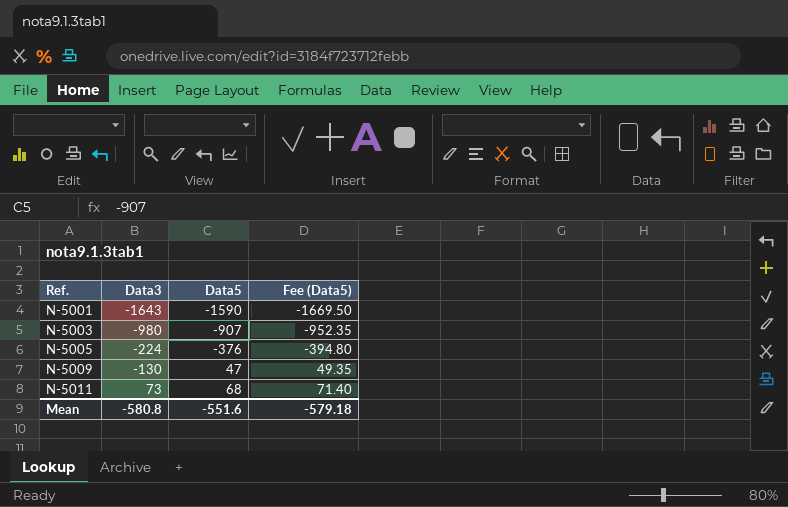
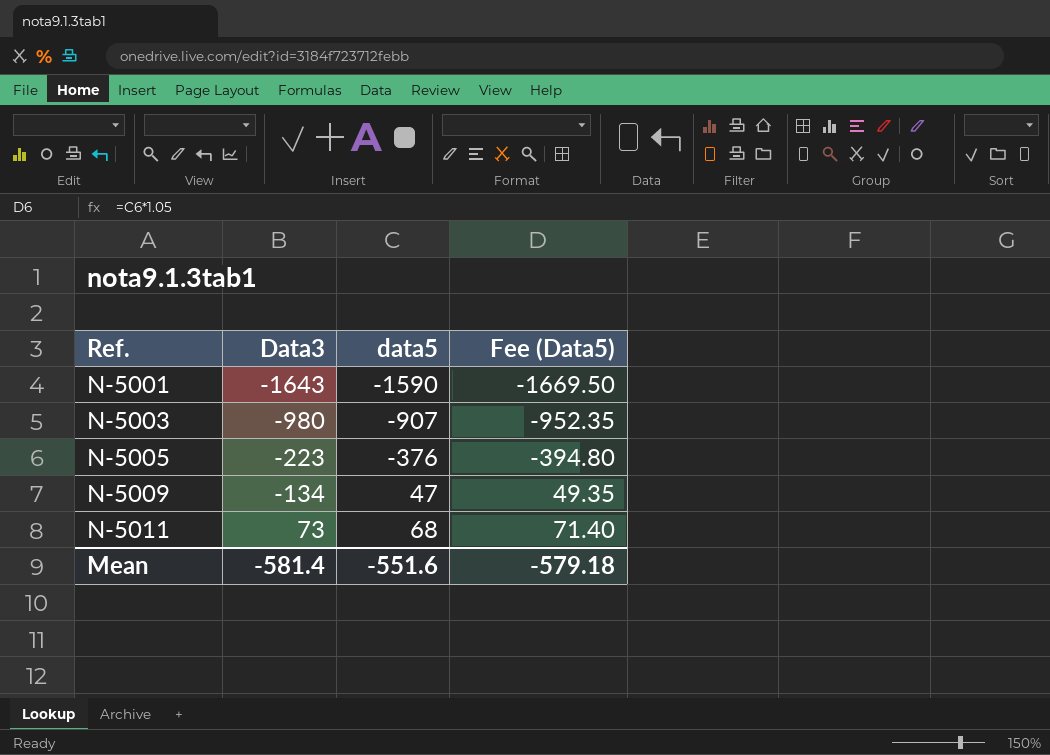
column name: Data5 -> data5
N-5005 | Data3: -224 -> -223
N-5009 | Data3: -130 -> -134
Mean | Data3: -580.8 -> -581.4

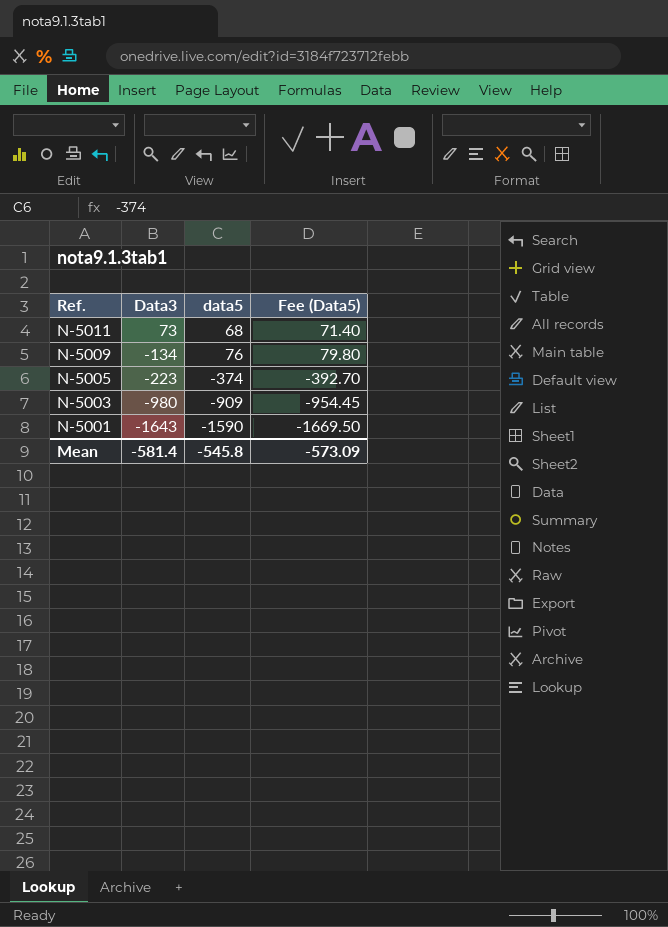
row order: Ref. ascending -> Ref. descending
N-5009 | data5: 47 -> 76
N-5009 | Fee (Data5): 49.35 -> 79.80
N-5005 | data5: -376 -> -374
N-5005 | Fee (Data5): -394.80 -> -392.70
N-5003 | data5: -907 -> -909
N-5003 | Fee (Data5): -952.35 -> -954.45
Mean | data5: -551.6 -> -545.8
Mean | Fee (Data5): -579.18 -> -573.09

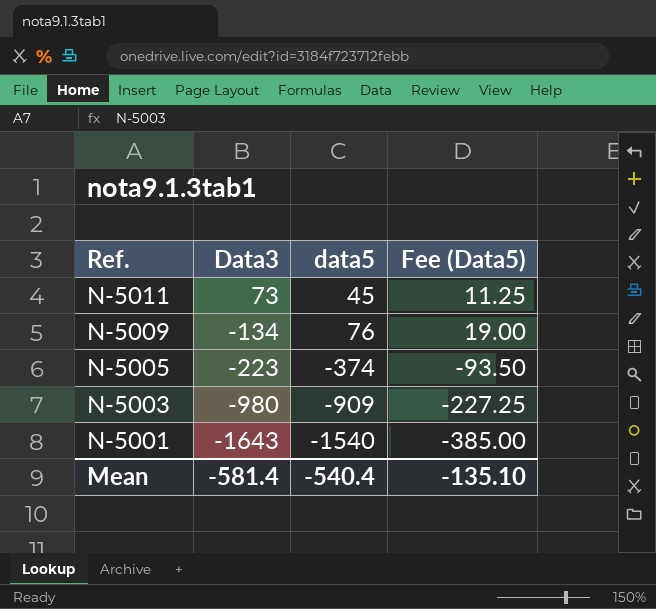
column Fee (Data5) | formula: [data5] * 1.05 -> [data5] * 0.25
N-5011 | data5: 68 -> 45
N-5001 | data5: -1590 -> -1540
Mean | data5: -545.8 -> -540.4
Mean | Fee (Data5): -573.09 -> -135.10

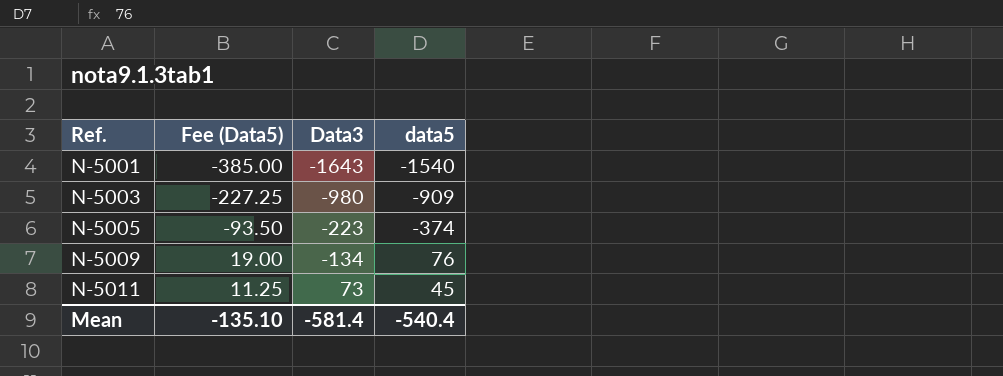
row order: Ref. descending -> Ref. ascending
column Fee (Data5) | position: 4 -> 2

